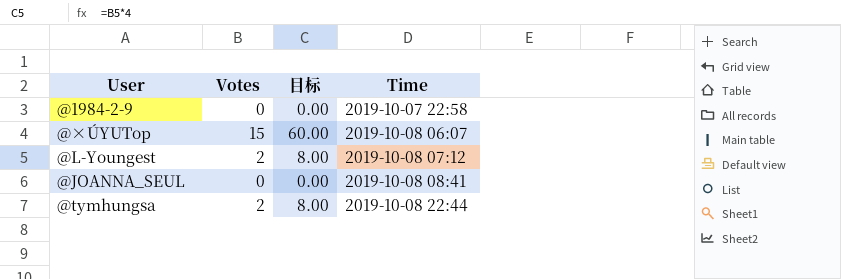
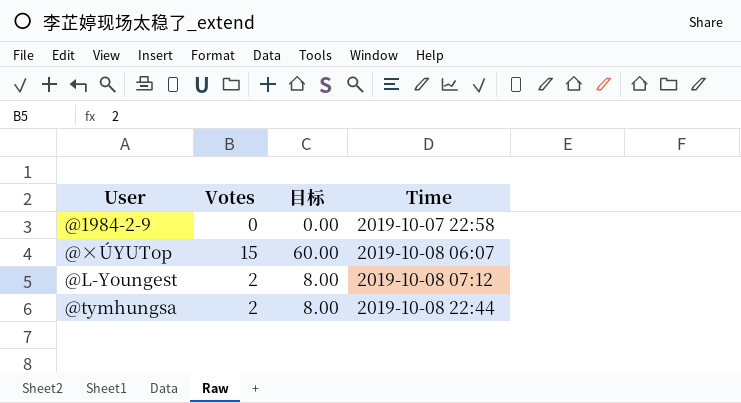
row @JOANNA_SEUL: 0 | 0.00 | 2019-10-08 08:41 -> none

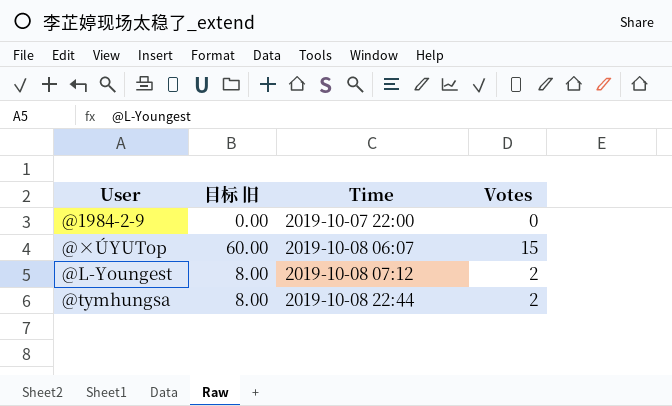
column name: 目标 -> 目标 旧
column Votes | position: 2 -> 4
@1984-2-9 | Time: 2019-10-07 22:58 -> 2019-10-07 22:00

